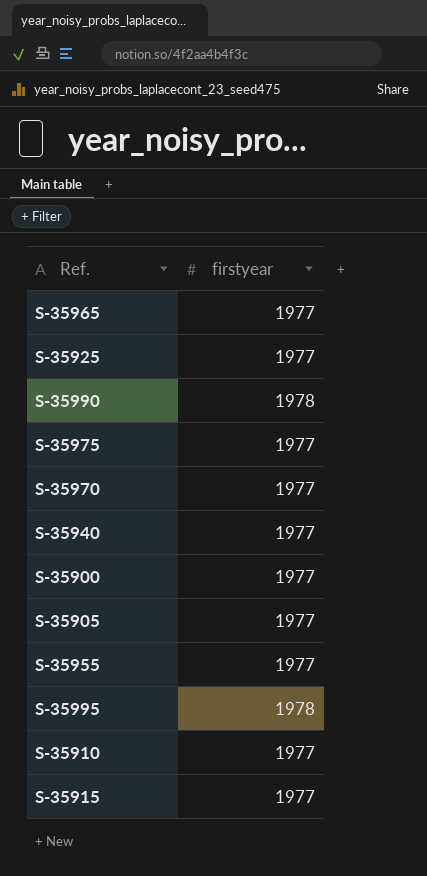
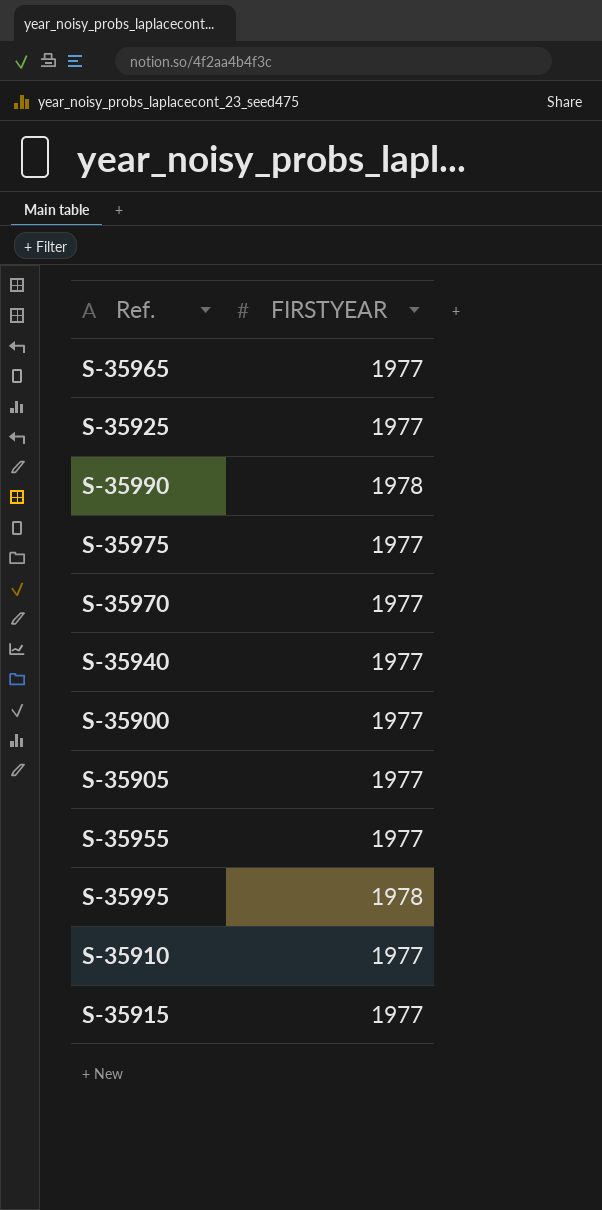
column name: firstyear -> FIRSTYEAR

